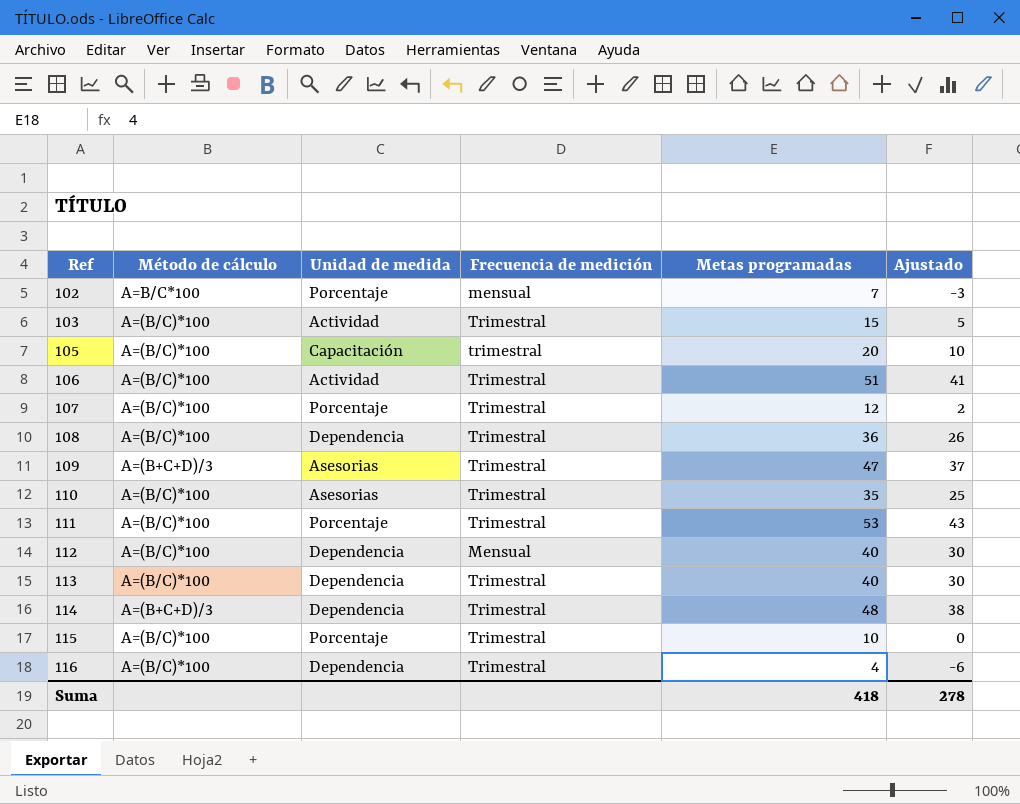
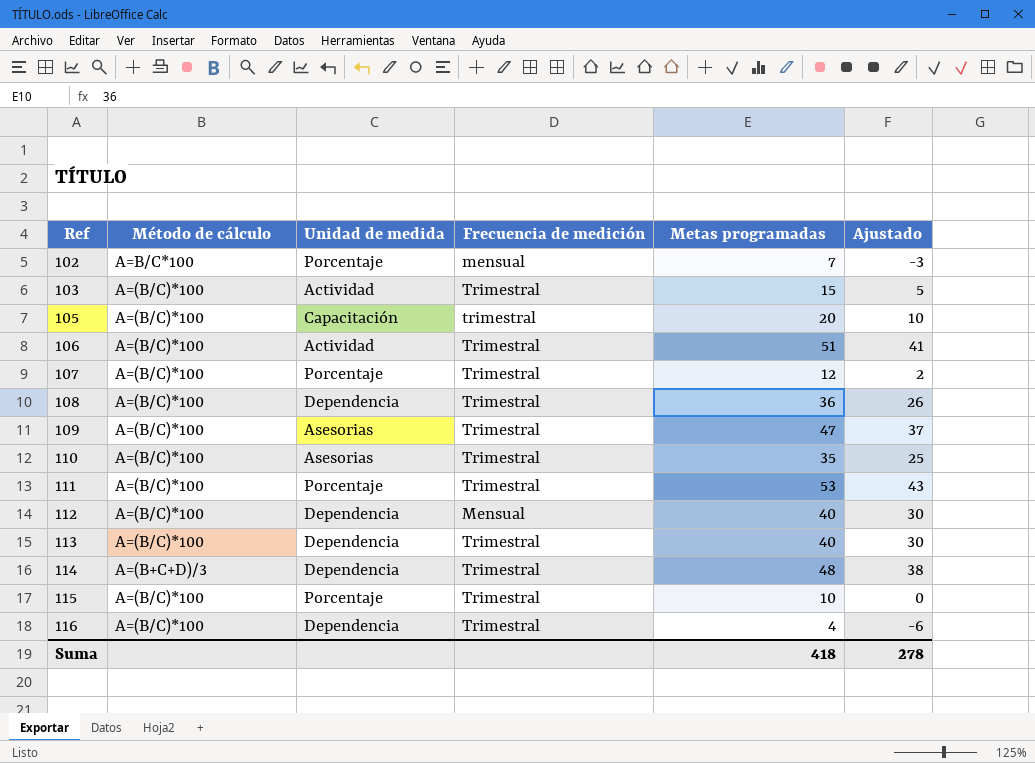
109 | Método de cálculo: A=(B+C+D)/3 -> A=(B/C)*100

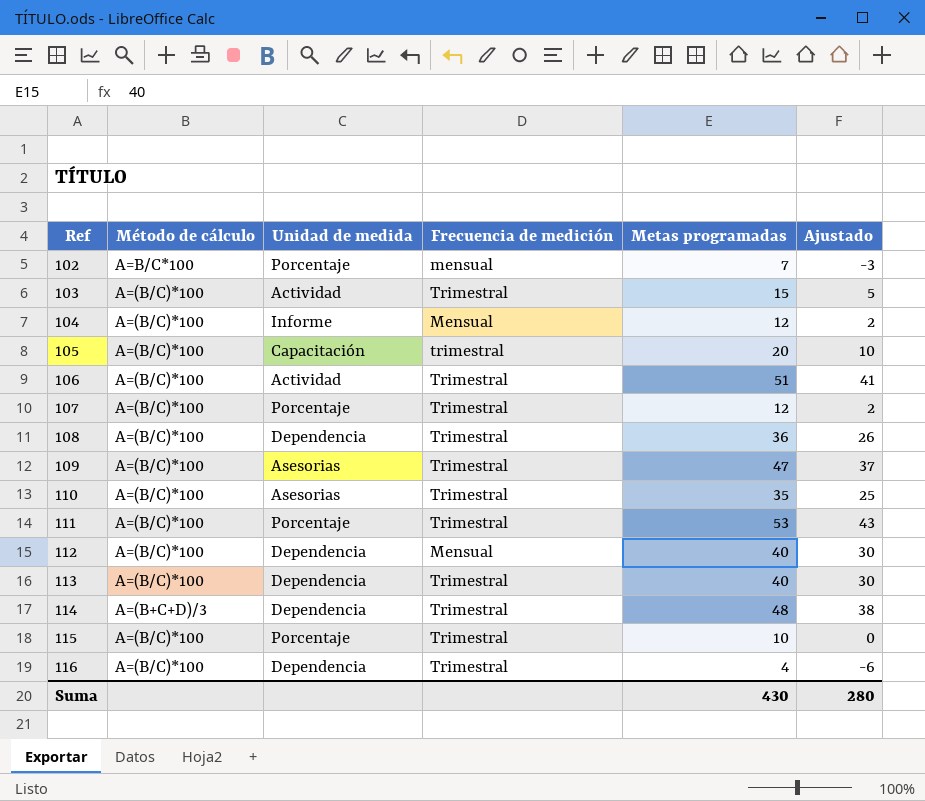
row 104: none -> A=(B/C)*100 | Informe | Mensual | 12 | 2
Suma | Metas programadas: 418 -> 430
Suma | Ajustado: 278 -> 280

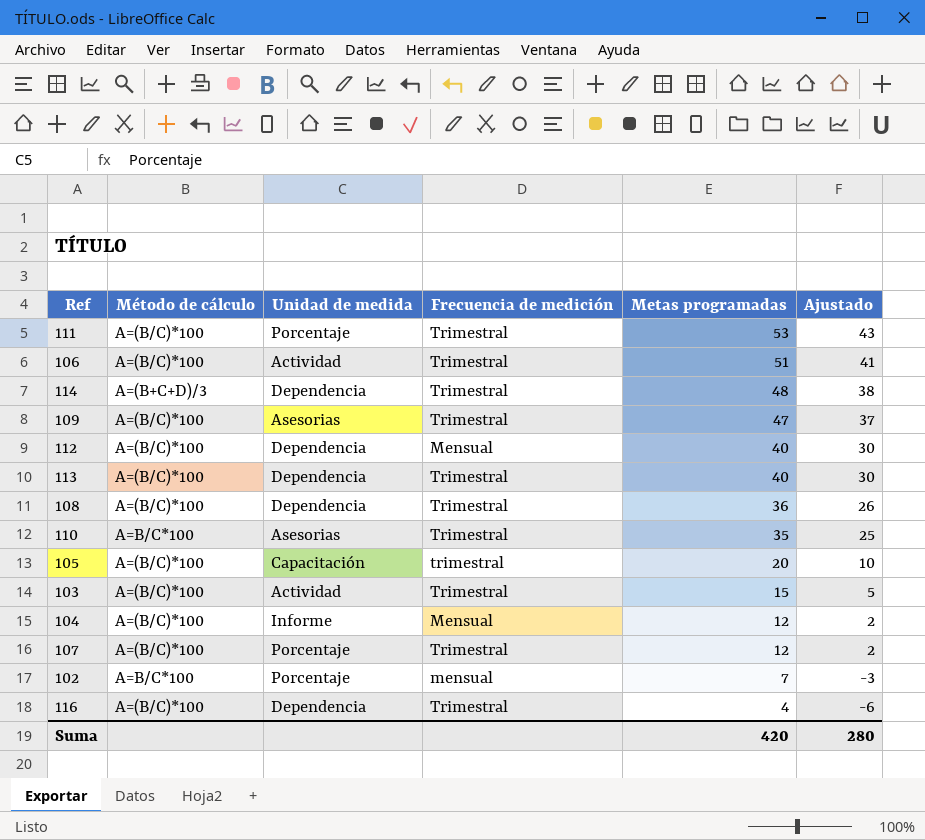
row order: Ref ascending -> Metas programadas descending
row 115: A=(B/C)*100 | Porcentaje | Trimestral | 10 | 0 -> none
110 | Método de cálculo: A=(B/C)*100 -> A=B/C*100
Suma | Metas programadas: 430 -> 420

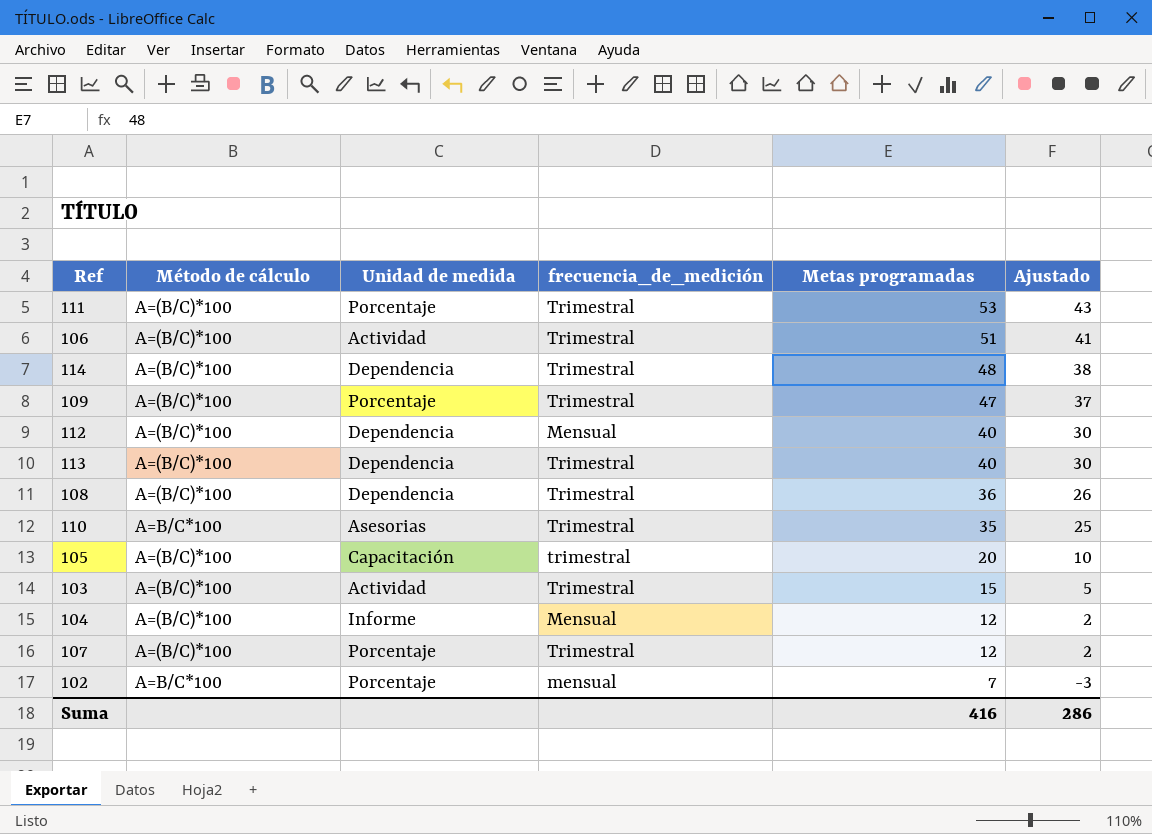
column name: Frecuencia de medición -> frecuencia_de_medición
row 116: A=(B/C)*100 | Dependencia | Trimestral | 4 | -6 -> none
114 | Método de cálculo: A=(B+C+D)/3 -> A=(B/C)*100
109 | Unidad de medida: Asesorias -> Porcentaje
Suma | Metas programadas: 420 -> 416
Suma | Ajustado: 280 -> 286

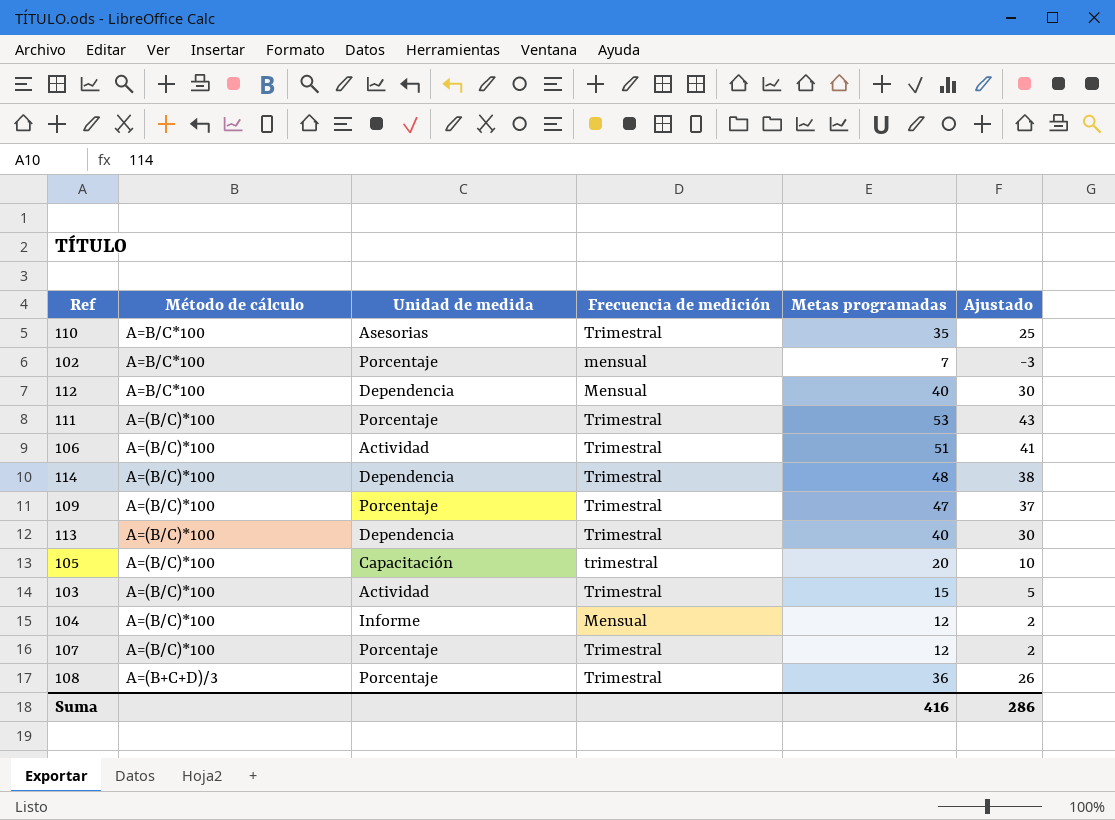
row order: Metas programadas descending -> Método de cálculo descending
column name: frecuencia_de_medición -> Frecuencia de medición
112 | Método de cálculo: A=(B/C)*100 -> A=B/C*100
108 | Método de cálculo: A=(B/C)*100 -> A=(B+C+D)/3
108 | Unidad de medida: Dependencia -> Porcentaje

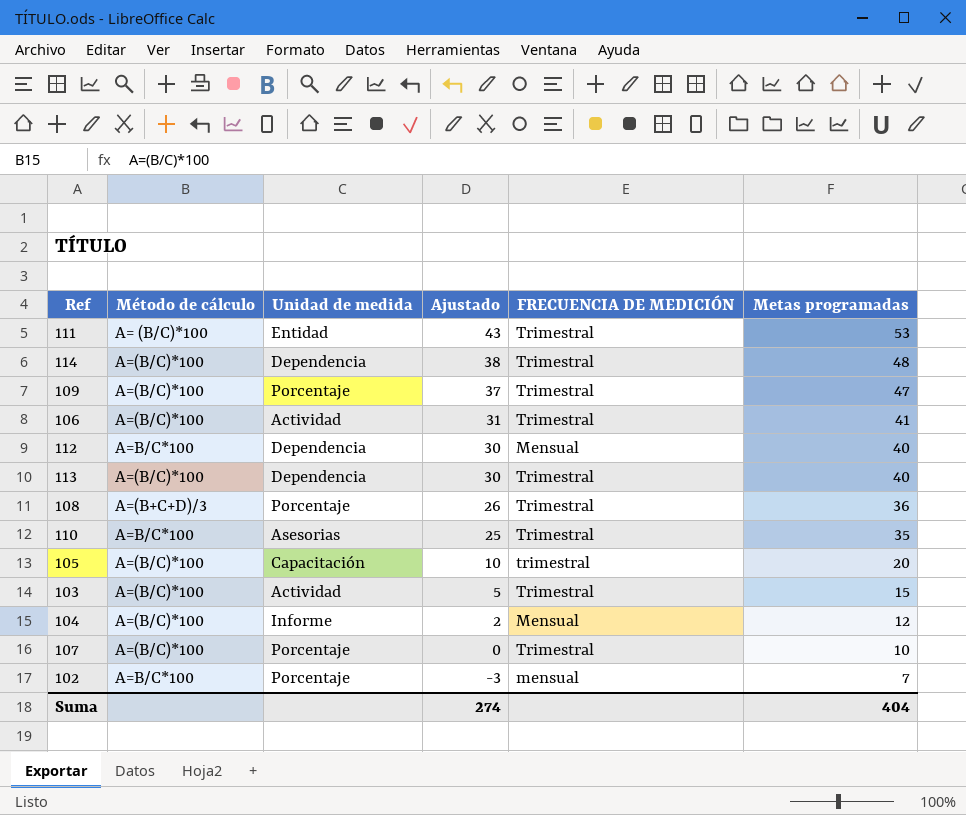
row order: Método de cálculo descending -> Ajustado descending
column Ajustado | position: 6 -> 4
column name: Frecuencia de medición -> FRECUENCIA DE MEDICIÓN
111 | Método de cálculo: A=(B/C)*100 -> A= (B/C)*100
111 | Unidad de medida: Porcentaje -> Entidad
106 | Ajustado: 41 -> 31
106 | Metas programadas: 51 -> 41
107 | Ajustado: 2 -> 0
107 | Metas programadas: 12 -> 10
Suma | Ajustado: 286 -> 274
Suma | Metas programadas: 416 -> 404

